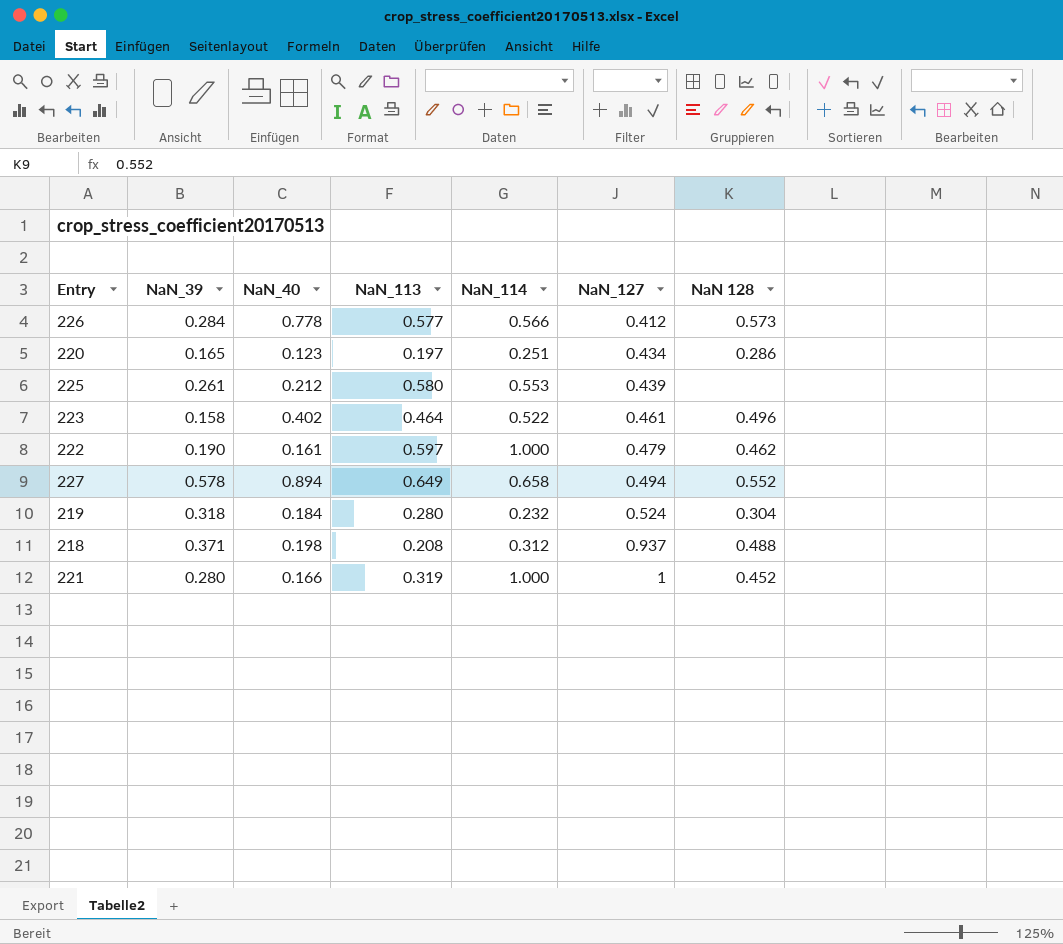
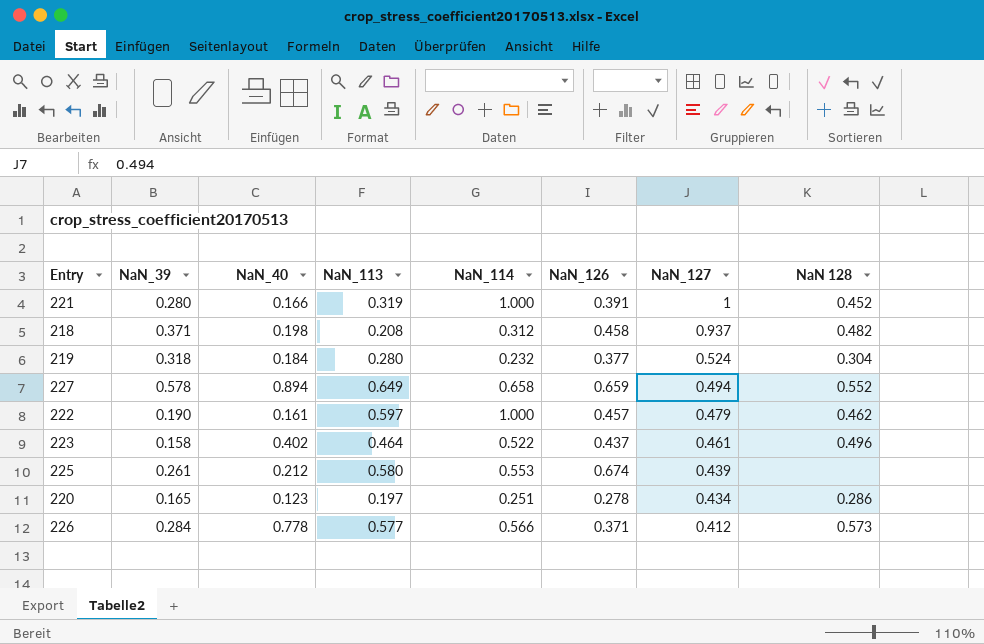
row order: NaN_127 ascending -> NaN_127 descending
column NaN_126 | position: none -> 6
218 | NaN 128: 0.488 -> 0.482

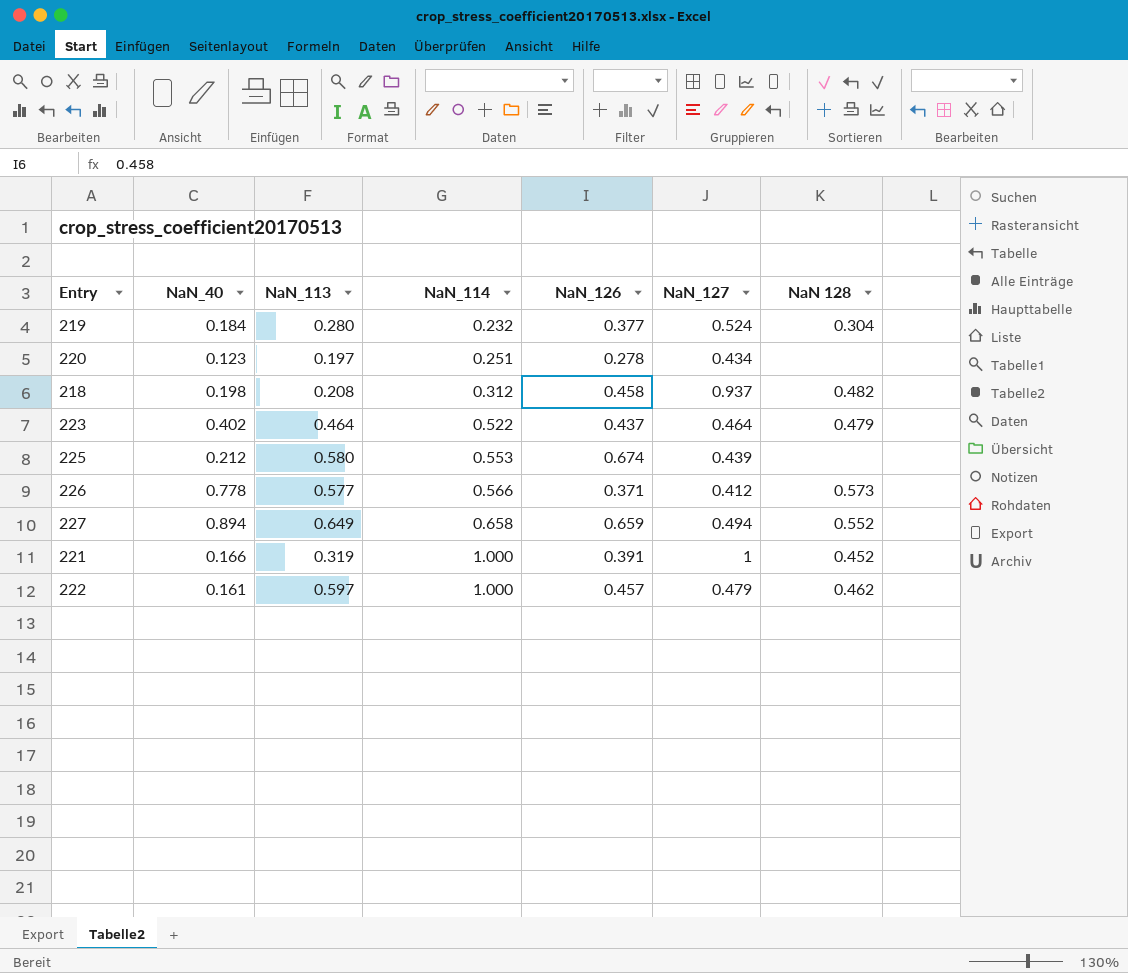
row order: NaN_127 descending -> NaN_114 ascending
column NaN_39 | position: 2 -> none
220 | NaN 128: 0.286 -> none
223 | NaN_127: 0.461 -> 0.464
223 | NaN 128: 0.496 -> 0.479

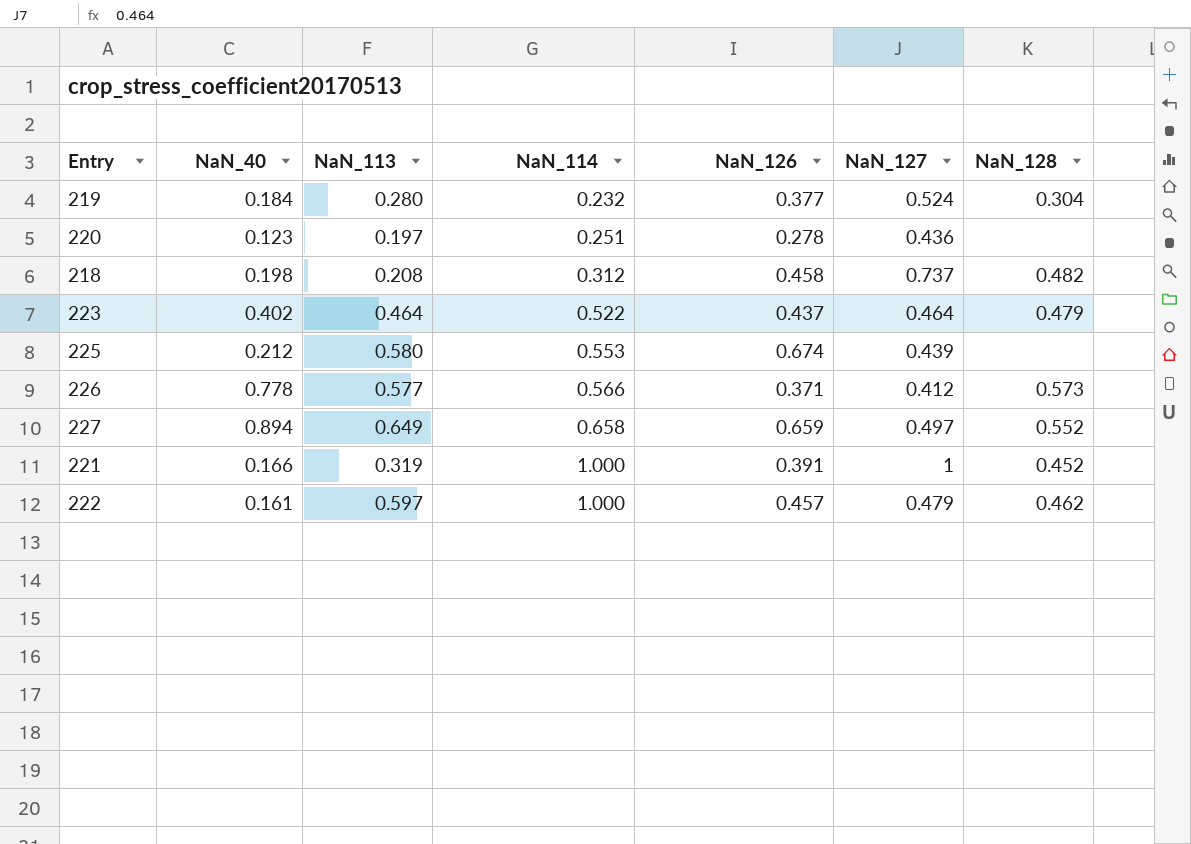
column name: NaN 128 -> NaN_128
220 | NaN_127: 0.434 -> 0.436
218 | NaN_127: 0.937 -> 0.737
227 | NaN_127: 0.494 -> 0.497

